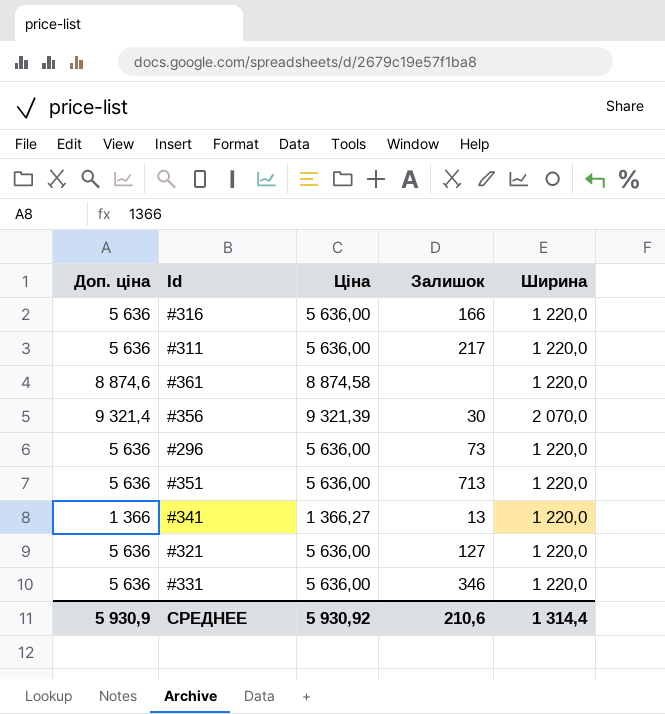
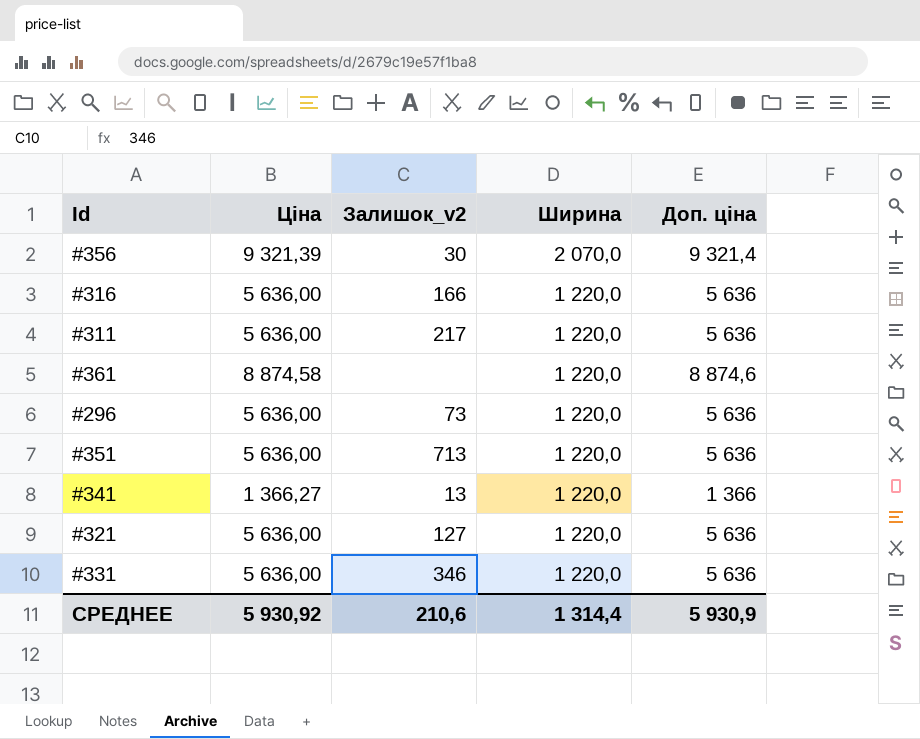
row order: none -> Ширина descending
column name: Залишок -> Залишок_v2
column Доп. ціна | position: 1 -> 5

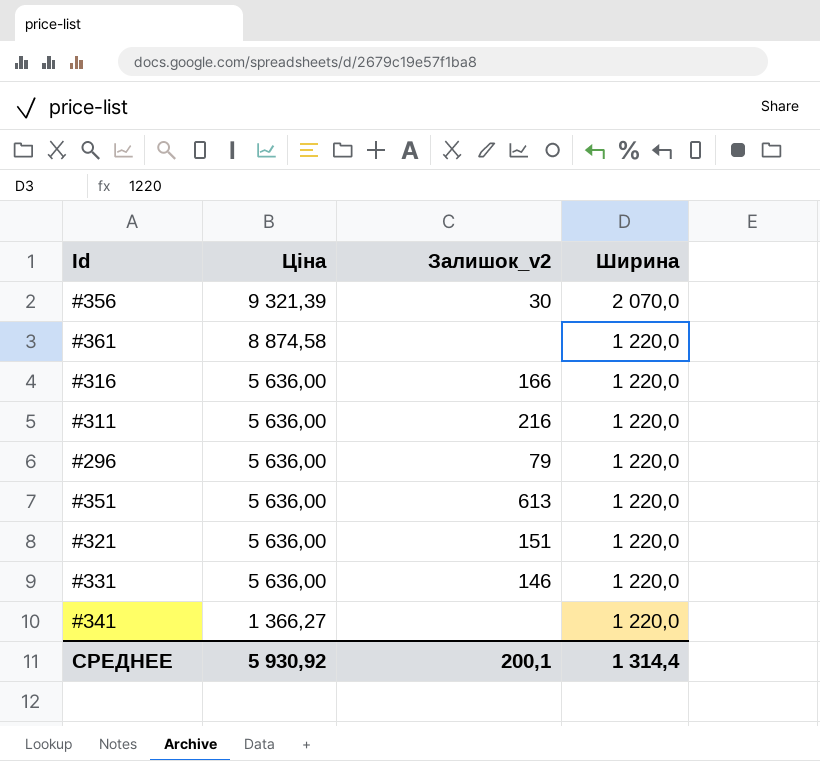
row order: Ширина descending -> Ціна descending
column Доп. ціна | position: 5 -> none
#311 | Залишок_v2: 217 -> 216
#296 | Залишок_v2: 73 -> 79
#351 | Залишок_v2: 713 -> 613
#321 | Залишок_v2: 127 -> 151
#331 | Залишок_v2: 346 -> 146
#341 | Залишок_v2: 13 -> none
СРЕДНЕЕ | Залишок_v2: 210,6 -> 200,1

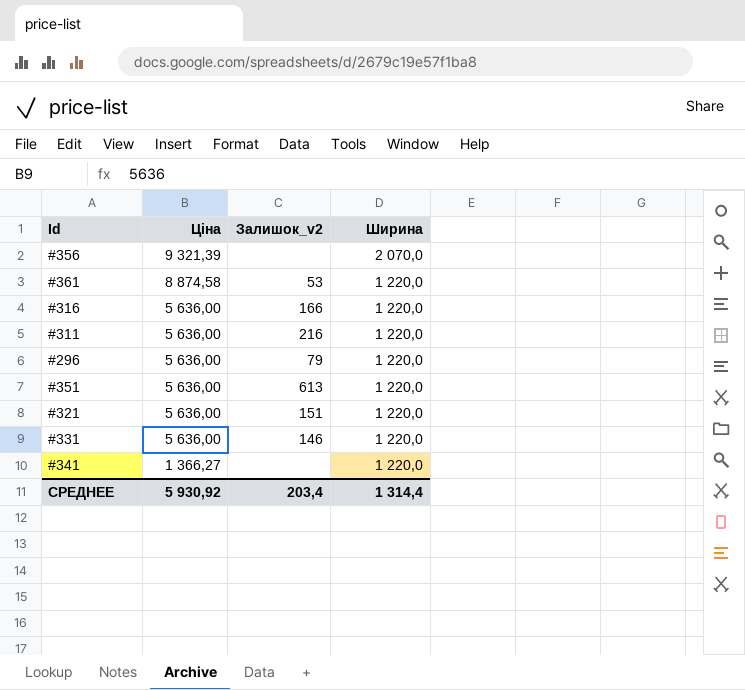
#356 | Залишок_v2: 30 -> none
#361 | Залишок_v2: none -> 53
СРЕДНЕЕ | Залишок_v2: 200,1 -> 203,4

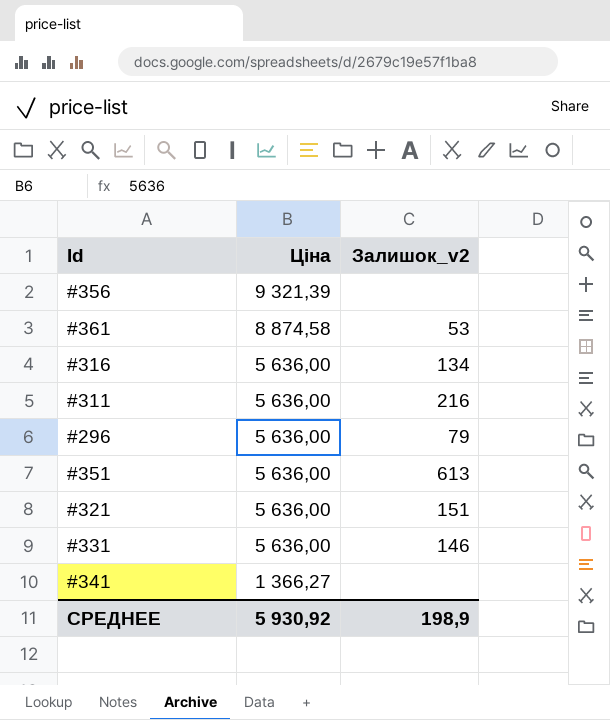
column Ширина | position: 4 -> none
#316 | Залишок_v2: 166 -> 134
СРЕДНЕЕ | Залишок_v2: 203,4 -> 198,9

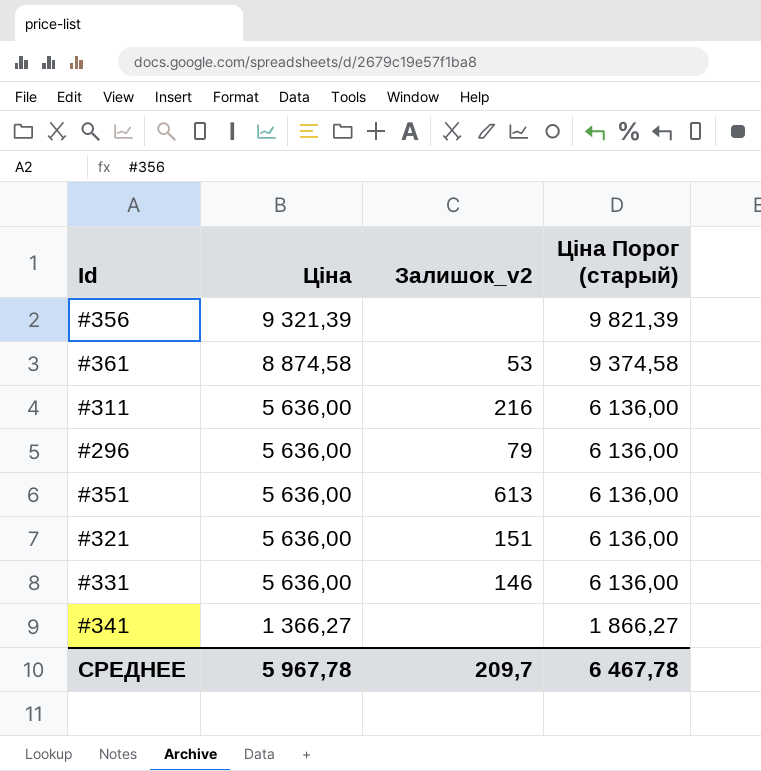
column Ціна Порог (старый) | formula: none -> [Ціна] + 500
row #316: 5 636,00 | 134 -> none
СРЕДНЕЕ | Ціна: 5 930,92 -> 5 967,78
СРЕДНЕЕ | Залишок_v2: 198,9 -> 209,7

